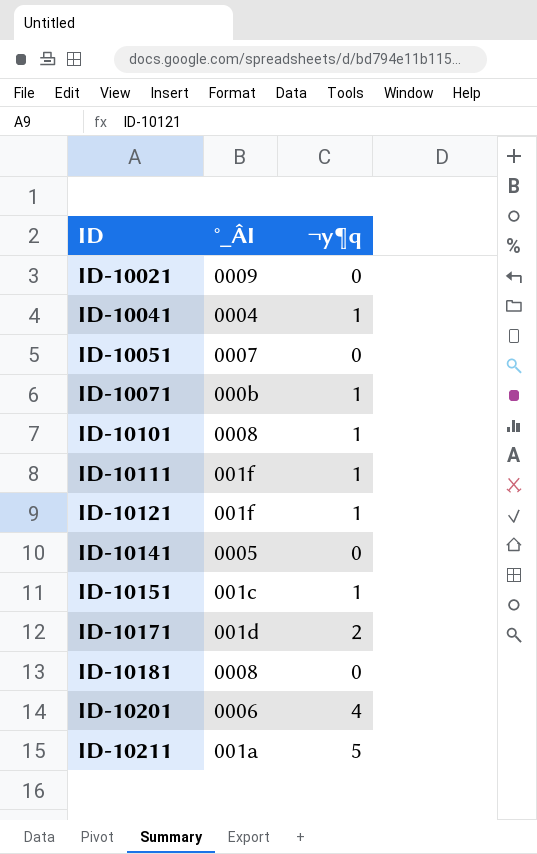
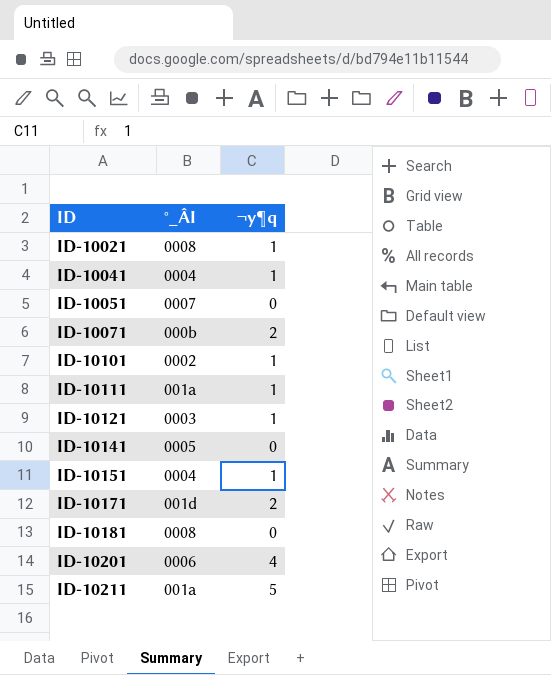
ID-10021 | °_ÂI: 0009 -> 0008
ID-10021 | ¬y¶q: 0 -> 1
ID-10071 | ¬y¶q: 1 -> 2
ID-10101 | °_ÂI: 0008 -> 0002
ID-10111 | °_ÂI: 001f -> 001a
ID-10121 | °_ÂI: 001f -> 0003
ID-10151 | °_ÂI: 001c -> 0004

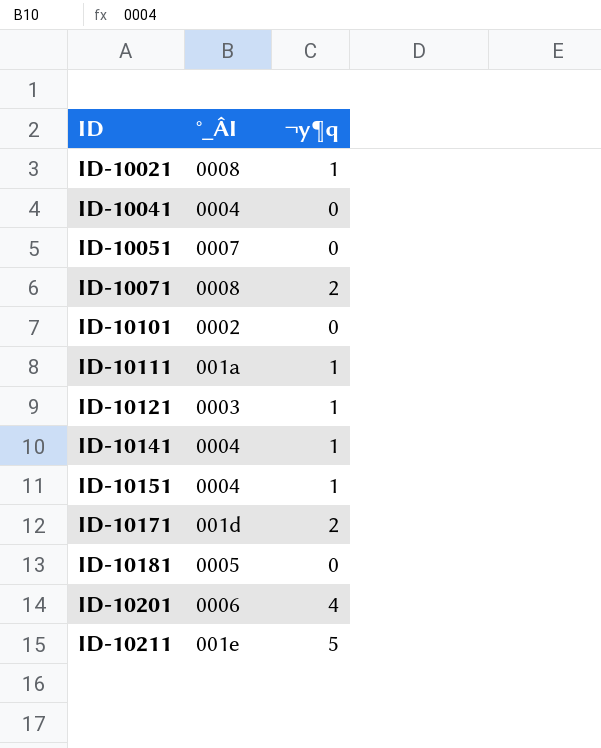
ID-10041 | ¬y¶q: 1 -> 0
ID-10071 | °_ÂI: 000b -> 0008
ID-10101 | ¬y¶q: 1 -> 0
ID-10141 | °_ÂI: 0005 -> 0004
ID-10141 | ¬y¶q: 0 -> 1
ID-10181 | °_ÂI: 0008 -> 0005
ID-10211 | °_ÂI: 001a -> 001e

